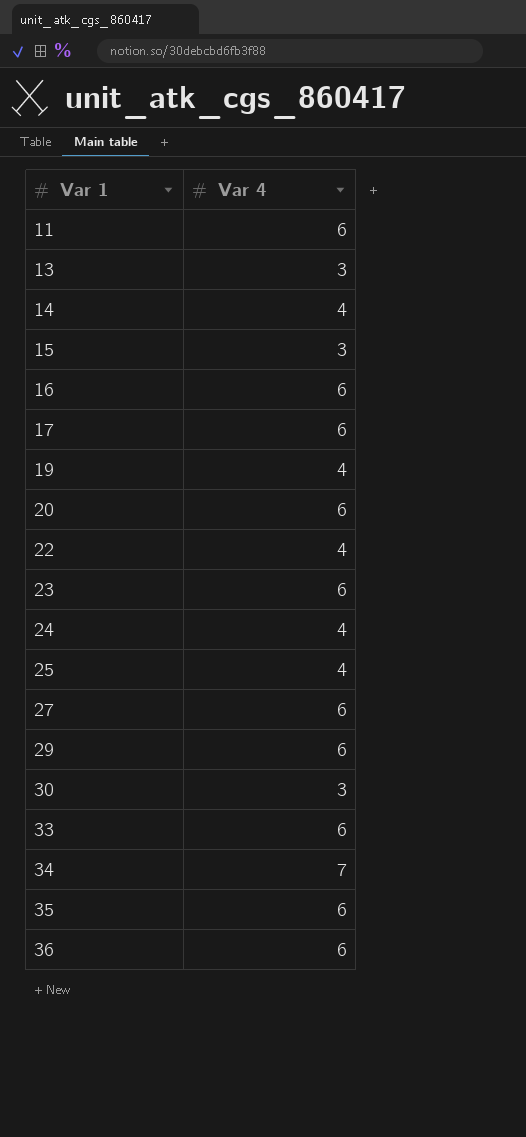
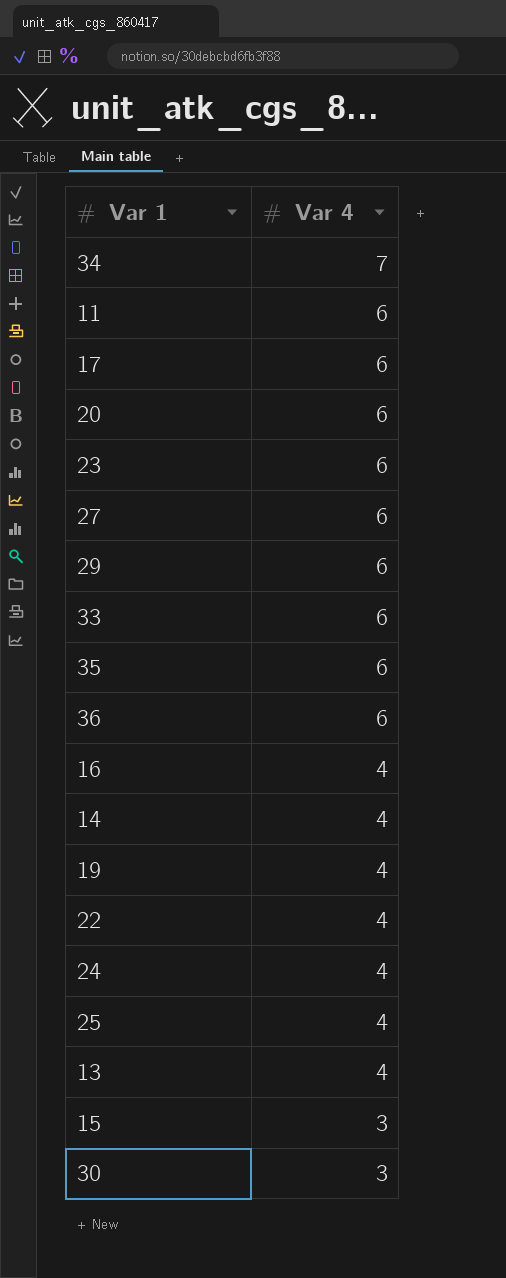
row order: Var 1 ascending -> Var 4 descending
16 | Var 4: 6 -> 4
13 | Var 4: 3 -> 4

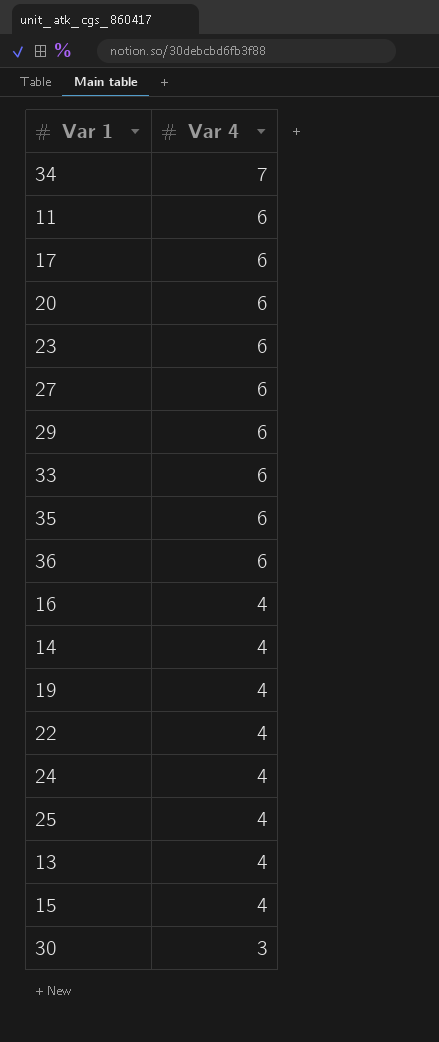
15 | Var 4: 3 -> 4

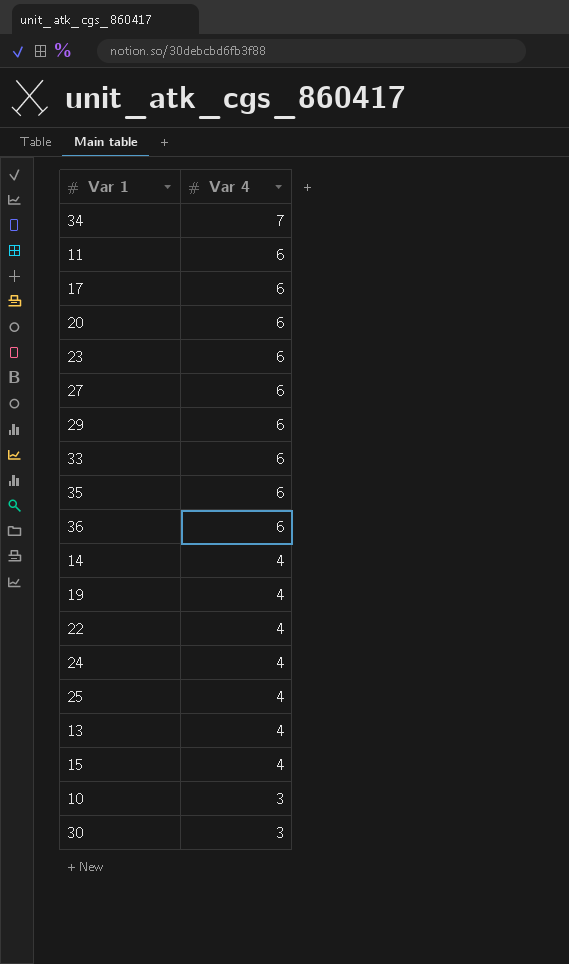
row 16: 4 -> none
row 10: none -> 3

